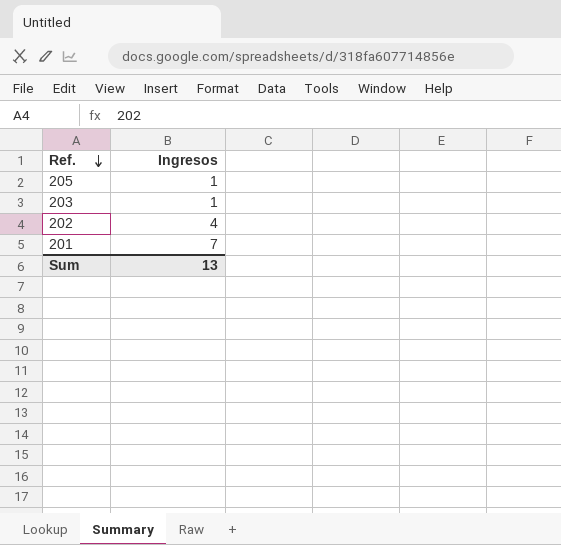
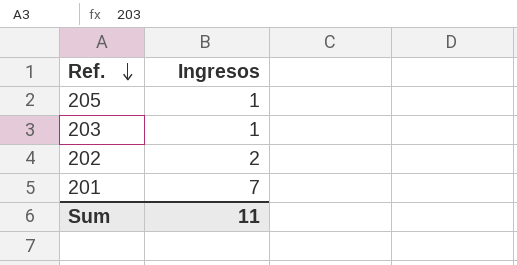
202 | Ingresos: 4 -> 2
Sum | Ingresos: 13 -> 11

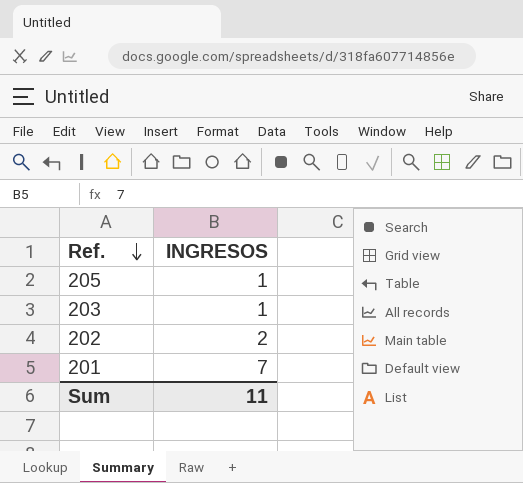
column name: Ingresos -> INGRESOS

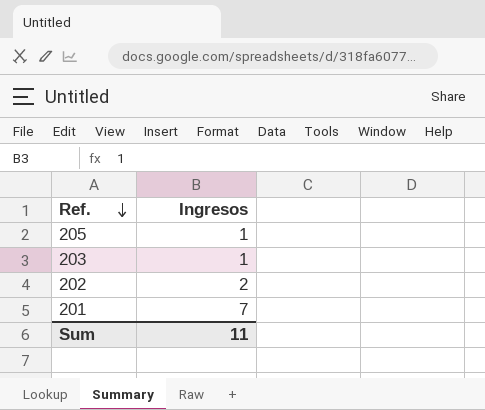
column name: INGRESOS -> Ingresos

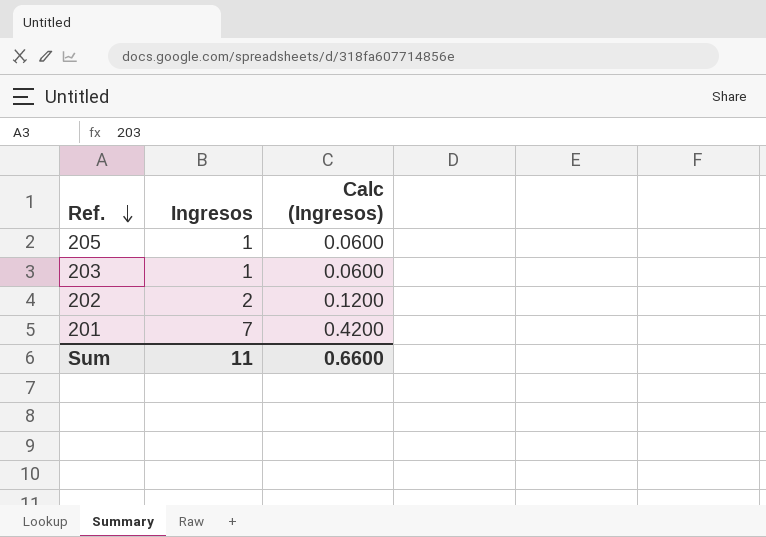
column Calc (Ingresos) | formula: none -> [Ingresos] * 0.06

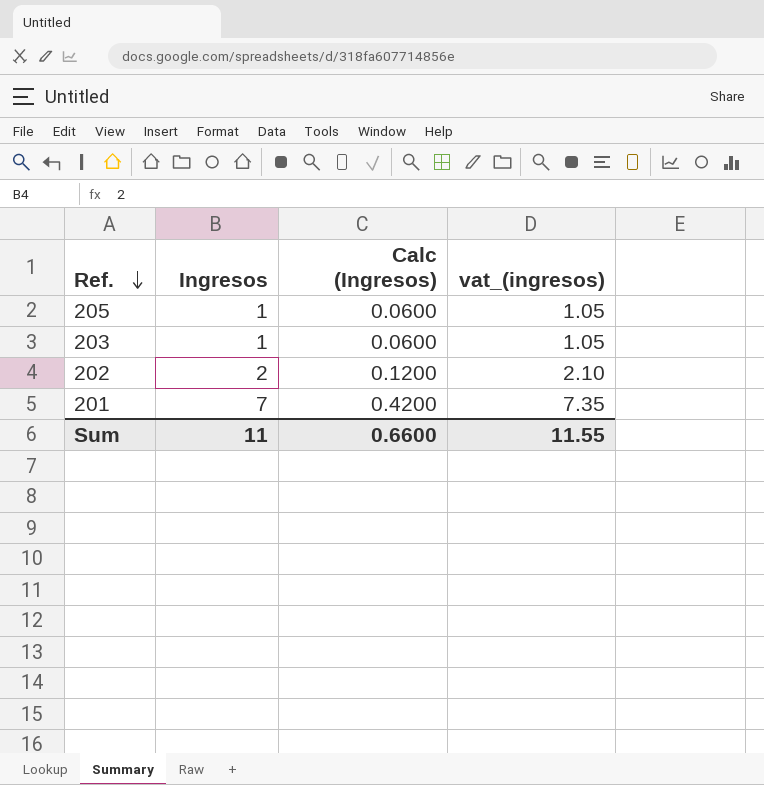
column vat_(ingresos) | formula: none -> [Ingresos] * 1.05

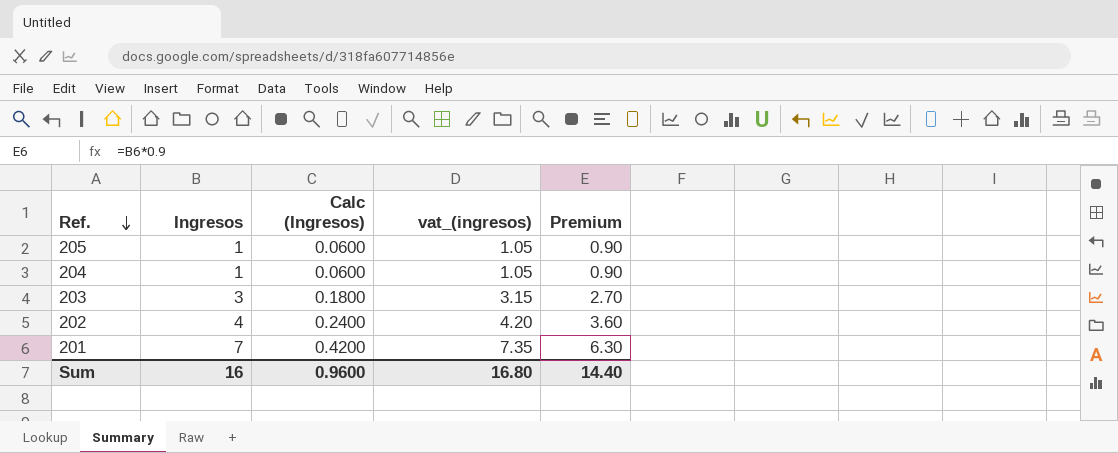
column Premium | formula: none -> [Ingresos] * 0.9
row 204: none -> 1 | 0.0600 | 1.05 | 0.90
203 | Ingresos: 1 -> 3
203 | Calc (Ingresos): 0.0600 -> 0.1800
203 | vat_(ingresos): 1.05 -> 3.15
202 | Ingresos: 2 -> 4
202 | Calc (Ingresos): 0.1200 -> 0.2400
202 | vat_(ingresos): 2.10 -> 4.20
Sum | Ingresos: 11 -> 16
Sum | Calc (Ingresos): 0.6600 -> 0.9600
Sum | vat_(ingresos): 11.55 -> 16.80

